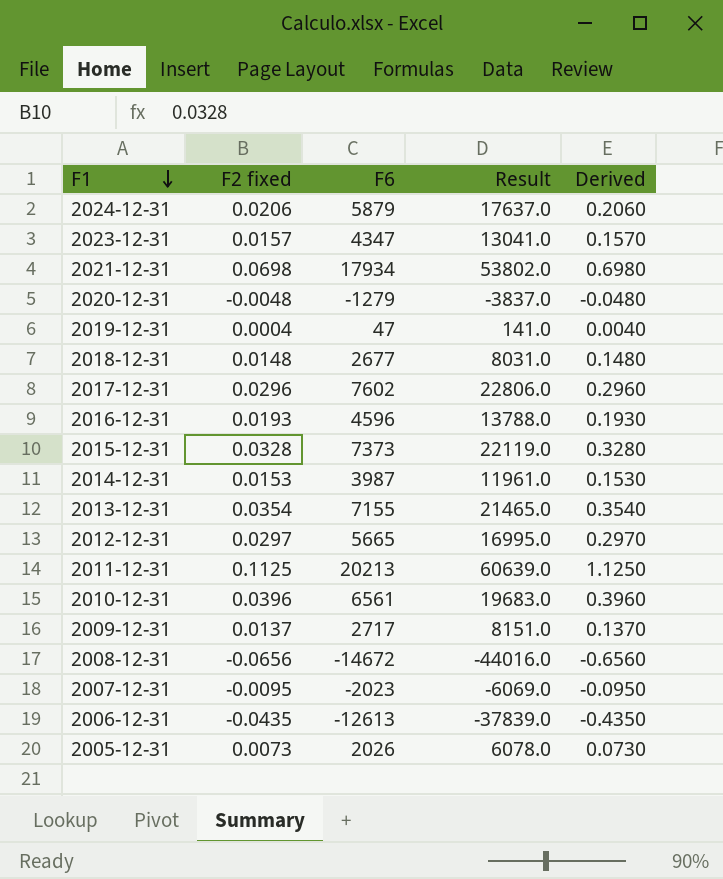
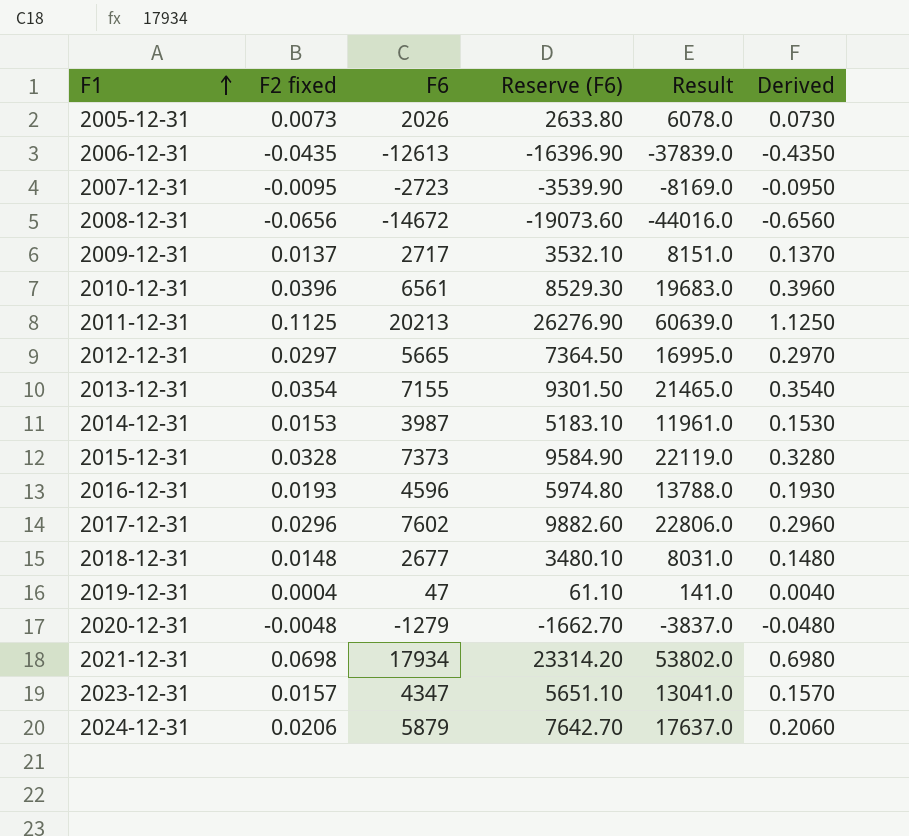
row order: F1 descending -> F1 ascending
column Reserve (F6) | formula: none -> [F6] * 1.3
2007-12-31 | F6: -2023 -> -2723
2007-12-31 | Result: -6069.0 -> -8169.0

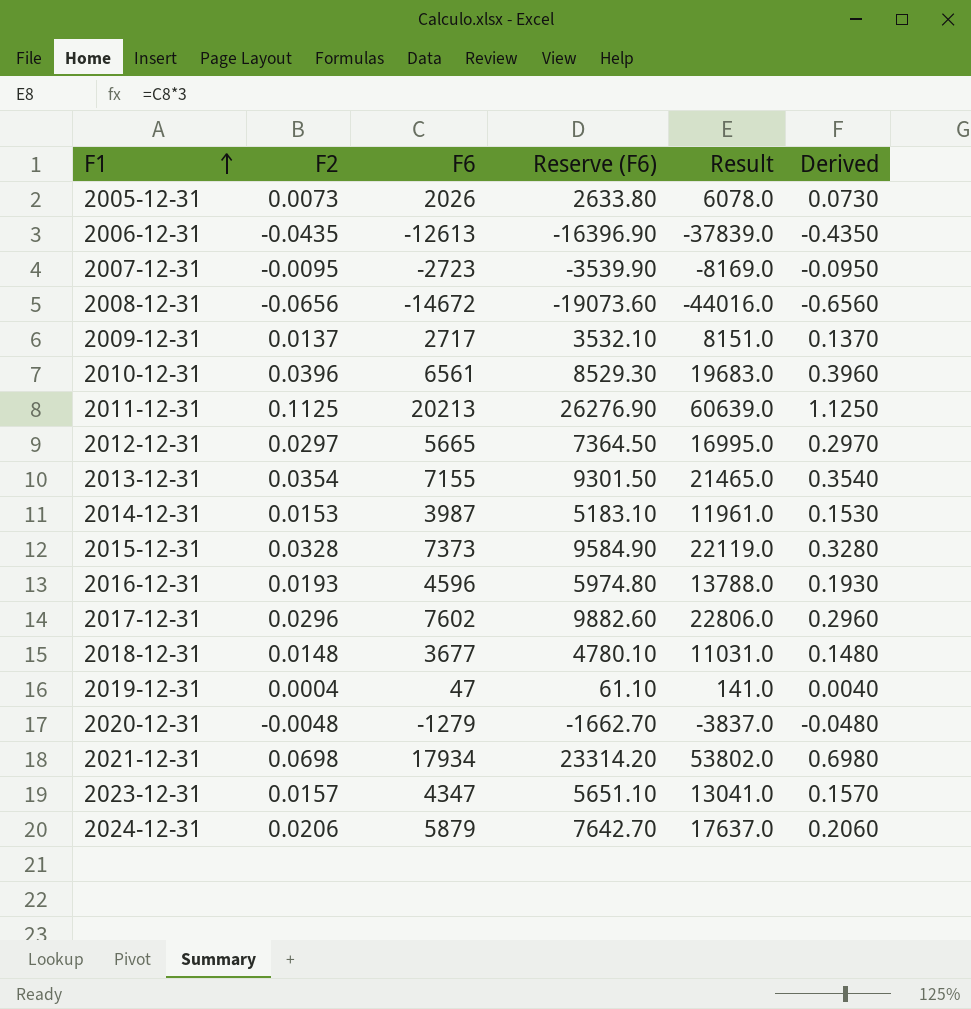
column name: F2 fixed -> F2
2018-12-31 | F6: 2677 -> 3677
2018-12-31 | Reserve (F6): 3480.10 -> 4780.10
2018-12-31 | Result: 8031.0 -> 11031.0

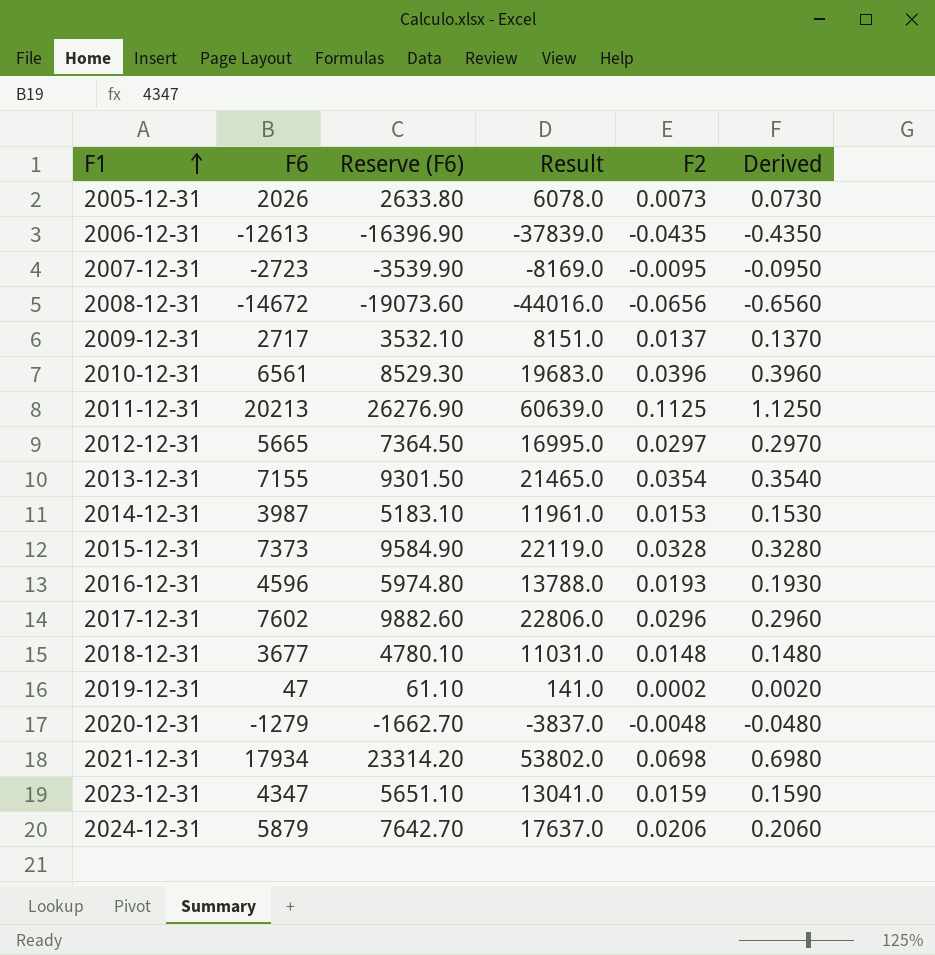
column F2 | position: 2 -> 5
2019-12-31 | F2: 0.0004 -> 0.0002
2019-12-31 | Derived: 0.0040 -> 0.0020
2023-12-31 | F2: 0.0157 -> 0.0159
2023-12-31 | Derived: 0.1570 -> 0.1590

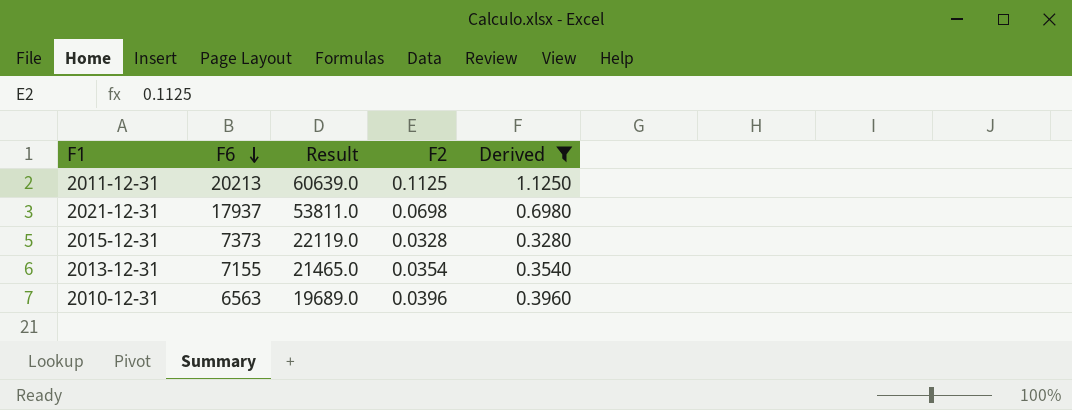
filter: none -> Derived >= 0.3280
row order: F1 ascending -> F6 descending
column Reserve (F6) | formula: [F6] * 1.3 -> none
2021-12-31 | F6: 17934 -> 17937
2021-12-31 | Result: 53802.0 -> 53811.0
2010-12-31 | F6: 6561 -> 6563
2010-12-31 | Result: 19683.0 -> 19689.0

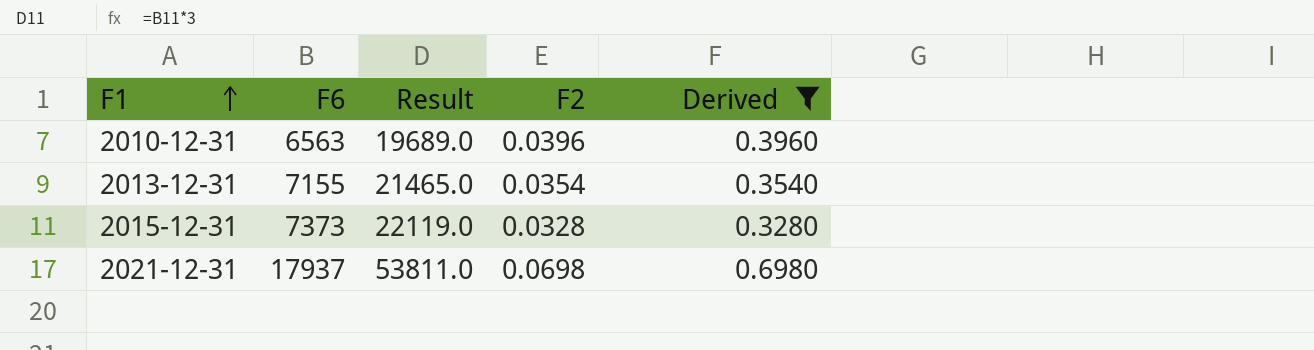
row order: F6 descending -> F1 ascending
row 2011-12-31: 20213 | 60639.0 | 0.1125 | 1.1250 -> none

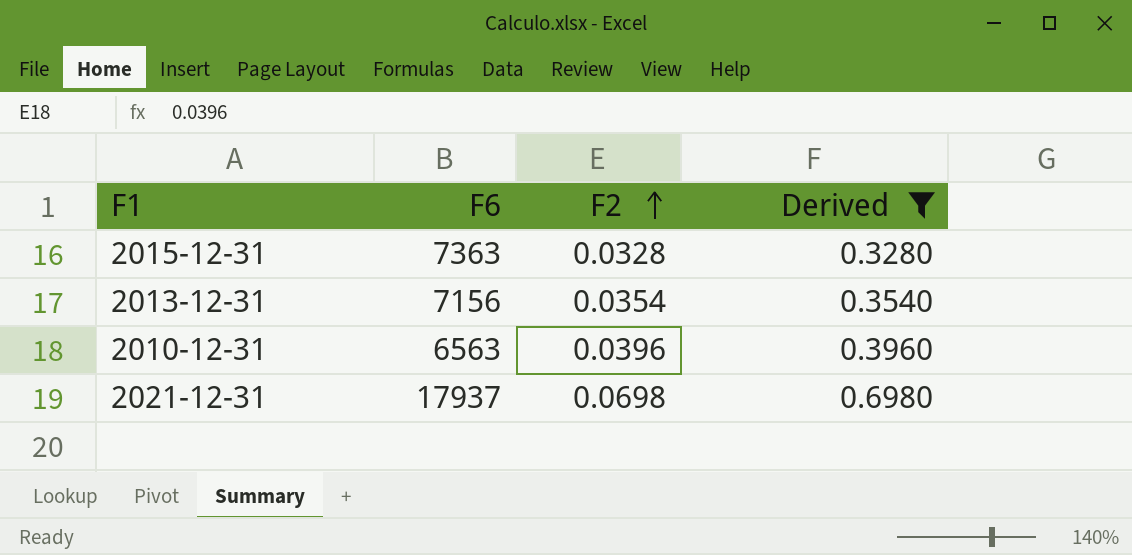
row order: F1 ascending -> F2 ascending
column Result | formula: [F6] * 3 -> none
2015-12-31 | F6: 7373 -> 7363
2013-12-31 | F6: 7155 -> 7156

